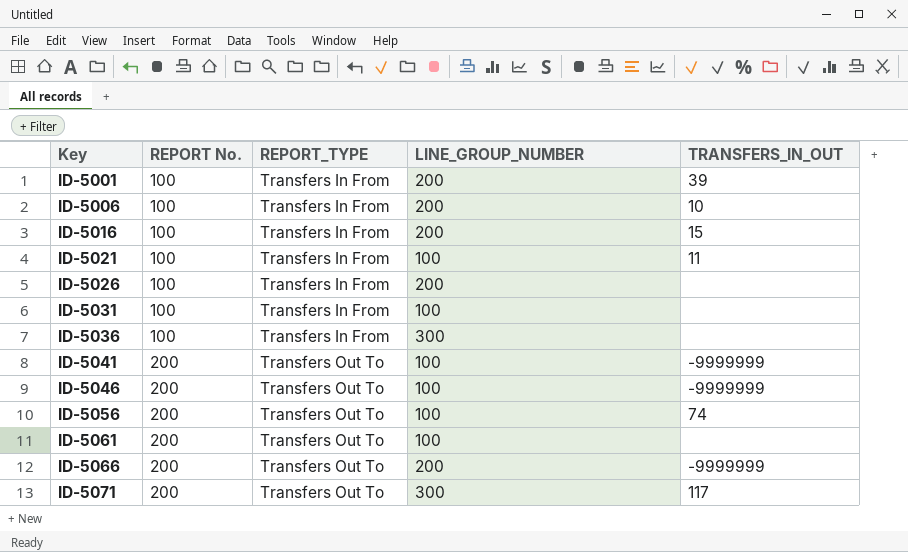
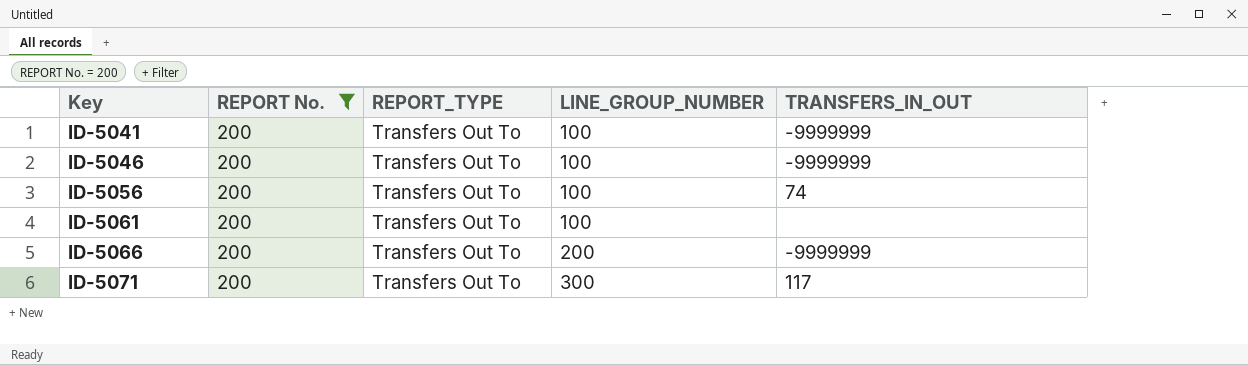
filter: none -> REPORT No. = 200

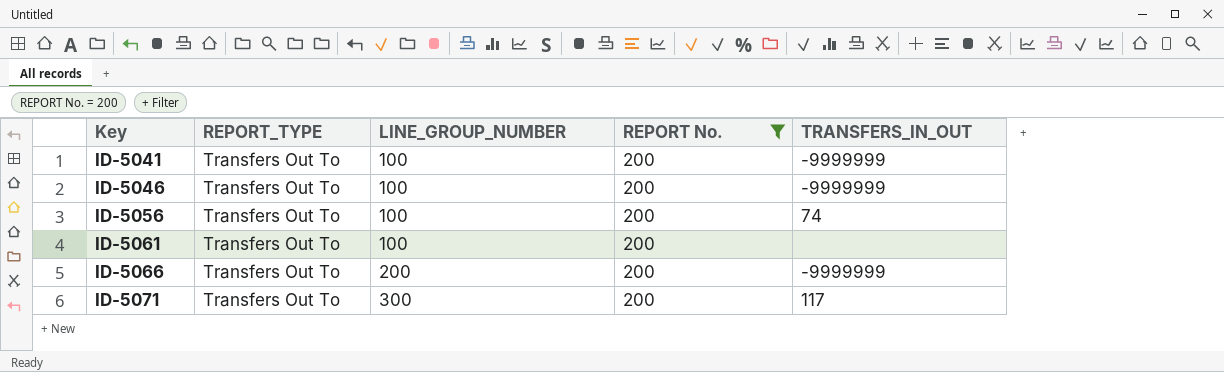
column REPORT No. | position: 2 -> 4

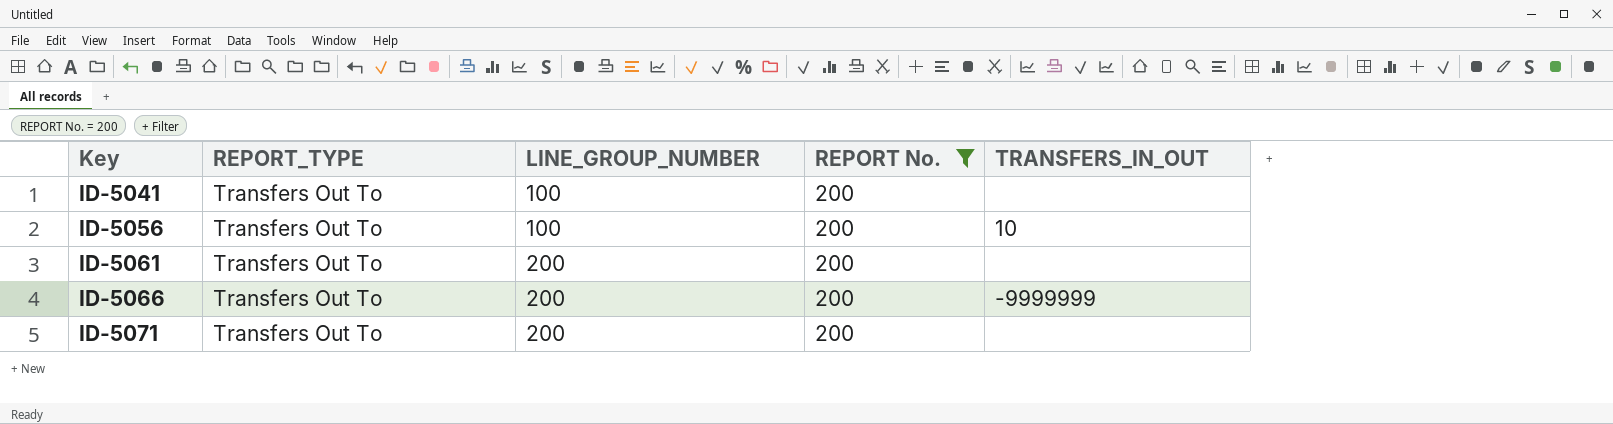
row ID-5046: Transfers Out To | 100 | 200 | -9999999 -> none
ID-5041 | TRANSFERS_IN_OUT: -9999999 -> none
ID-5056 | TRANSFERS_IN_OUT: 74 -> 10
ID-5061 | LINE_GROUP_NUMBER: 100 -> 200
ID-5071 | LINE_GROUP_NUMBER: 300 -> 200
ID-5071 | TRANSFERS_IN_OUT: 117 -> none

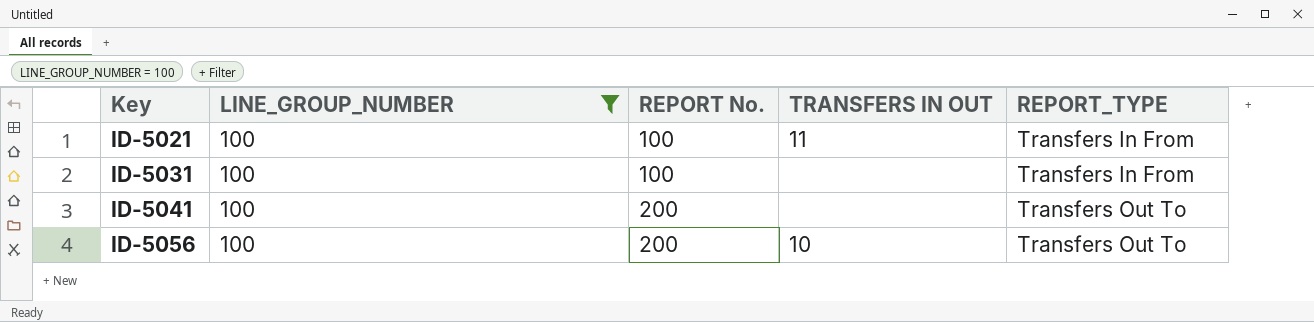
filter: REPORT No. = 200 -> LINE_GROUP_NUMBER = 100
column name: TRANSFERS_IN_OUT -> TRANSFERS IN OUT
column REPORT_TYPE | position: 2 -> 5

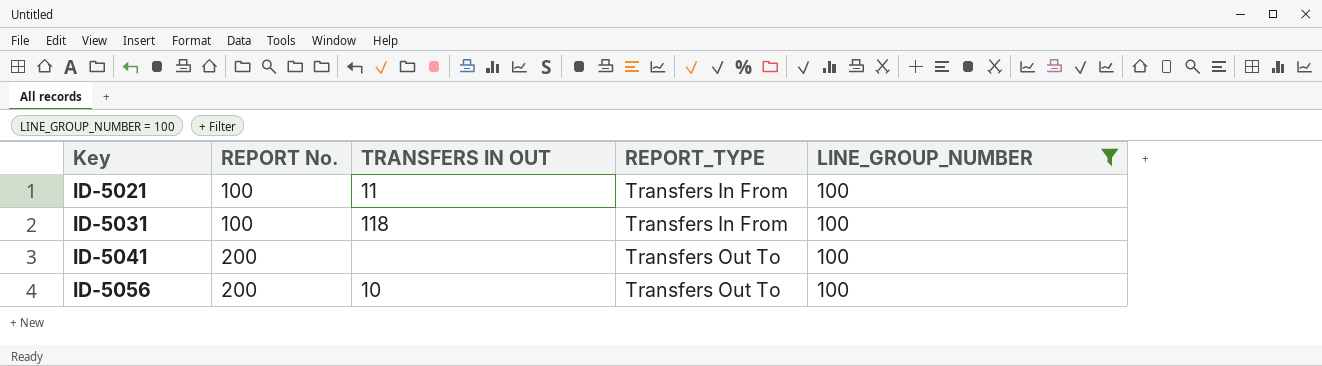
column LINE_GROUP_NUMBER | position: 2 -> 5
ID-5031 | TRANSFERS IN OUT: none -> 118

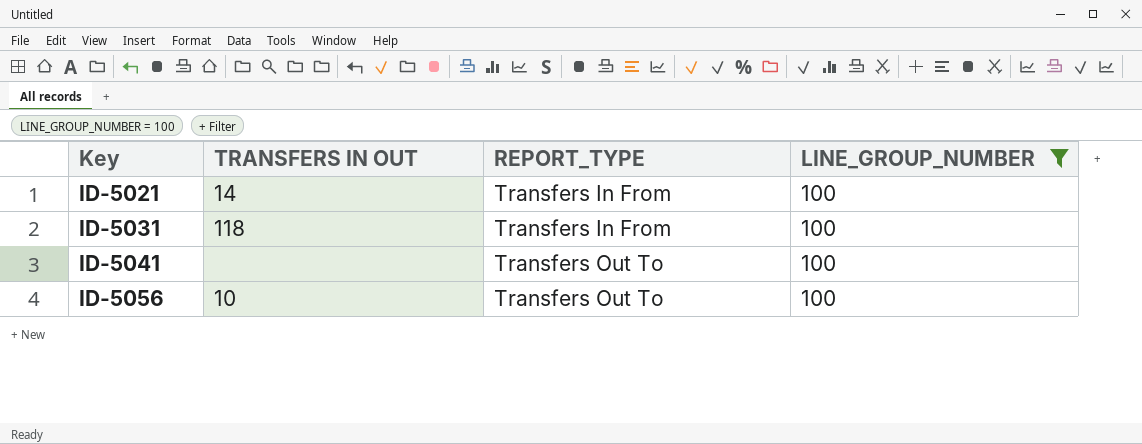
column REPORT No. | position: 2 -> none
ID-5021 | TRANSFERS IN OUT: 11 -> 14

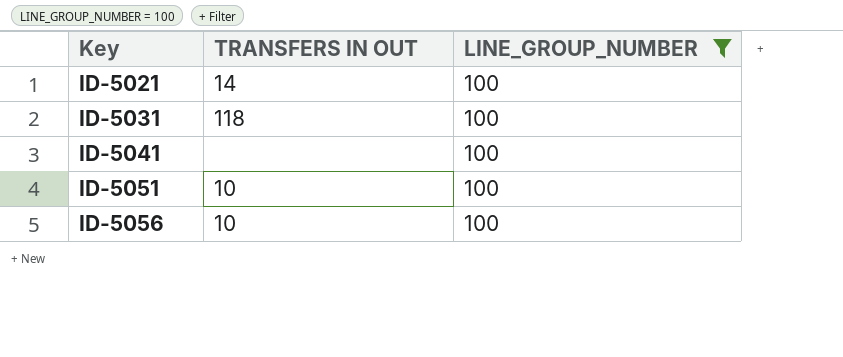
column REPORT_TYPE | position: 3 -> none
row ID-5051: none -> 10 | 100

